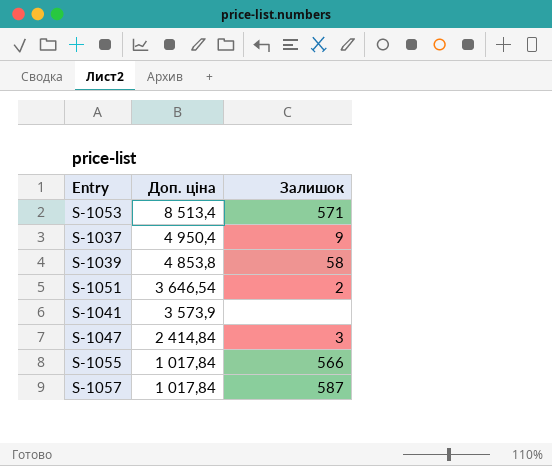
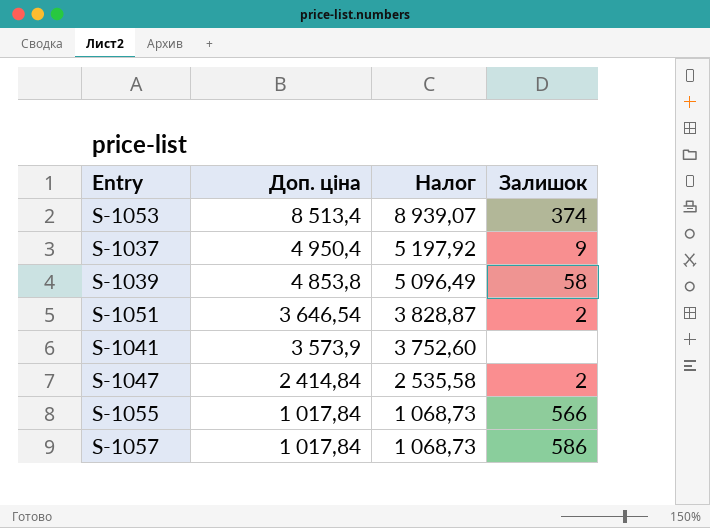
column Налог | formula: none -> [Доп. ціна] * 1,05
S-1053 | Залишок: 571 -> 374
S-1047 | Залишок: 3 -> 2
S-1057 | Залишок: 587 -> 586

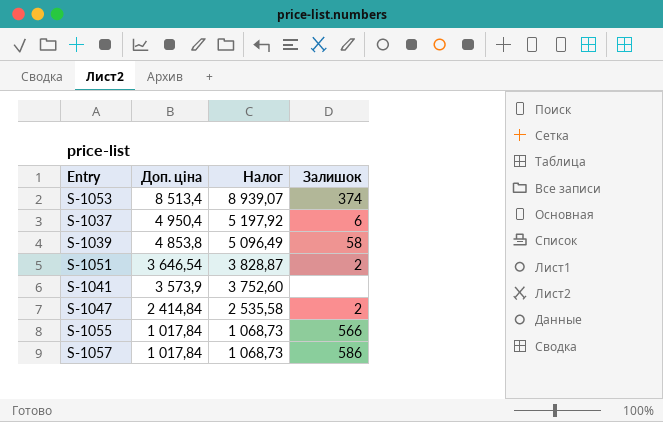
S-1037 | Залишок: 9 -> 6

